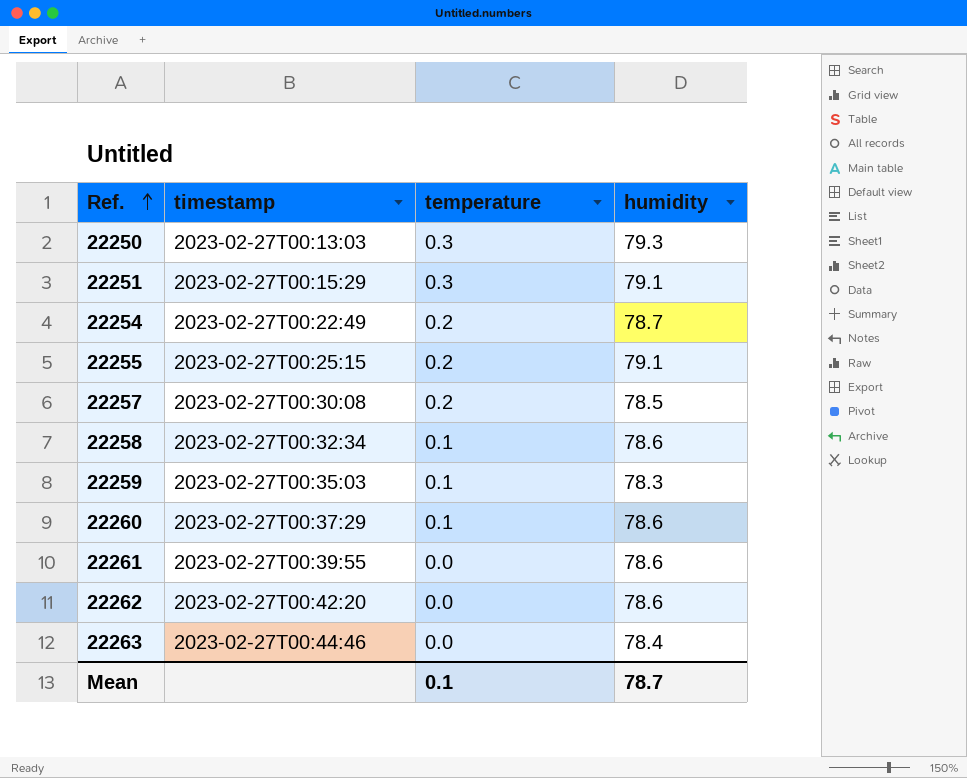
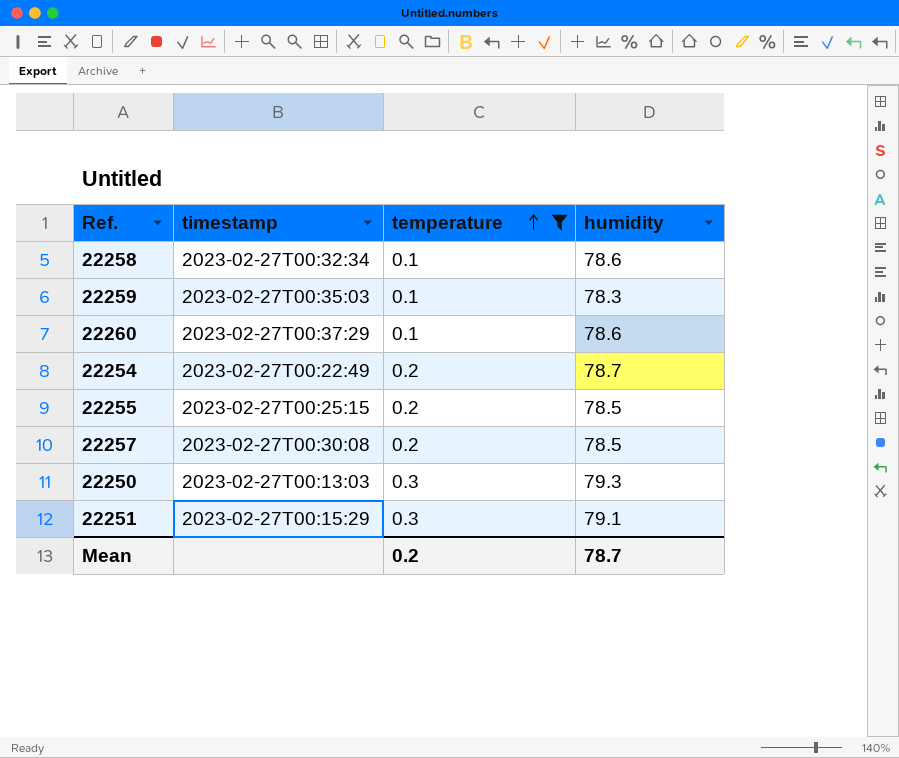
filter: none -> temperature != 0.0
row order: Ref. ascending -> temperature ascending
22255 | humidity: 79.1 -> 78.5
Mean | temperature: 0.1 -> 0.2

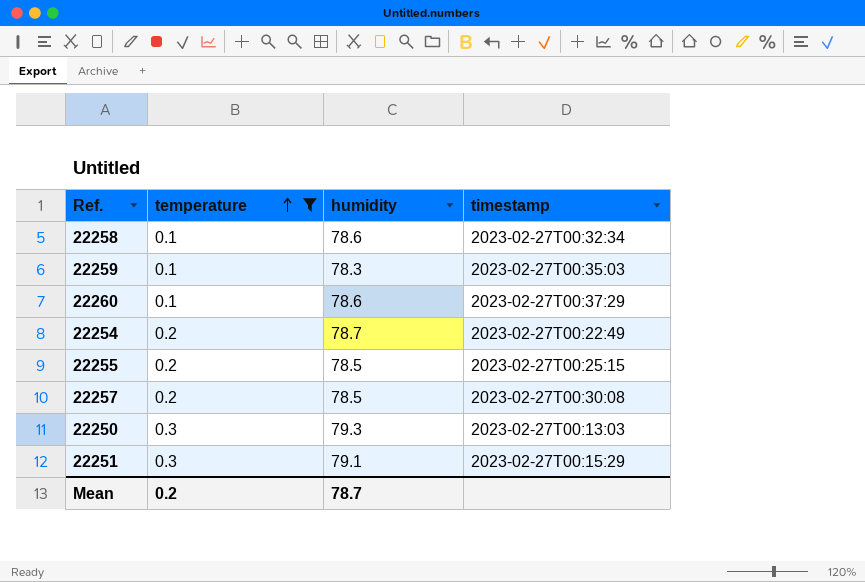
column timestamp | position: 2 -> 4

